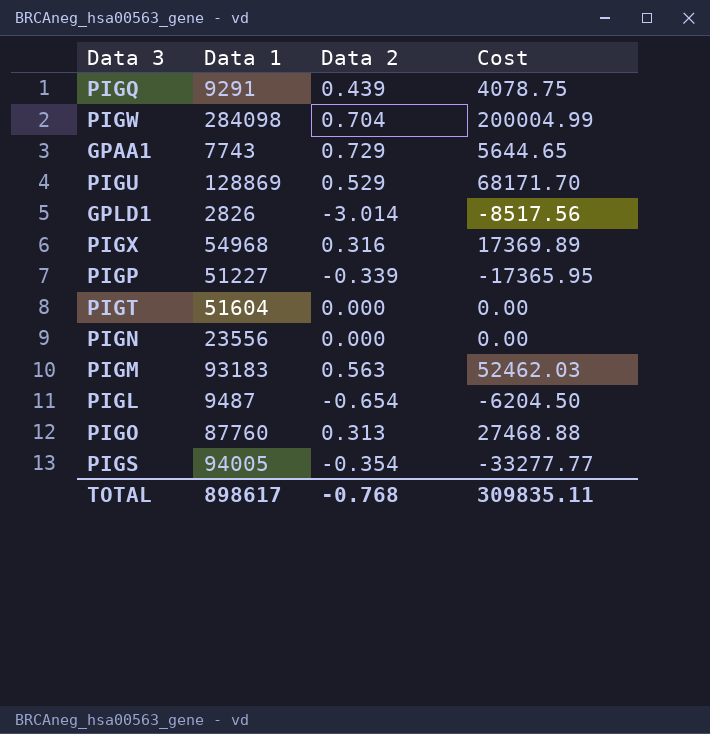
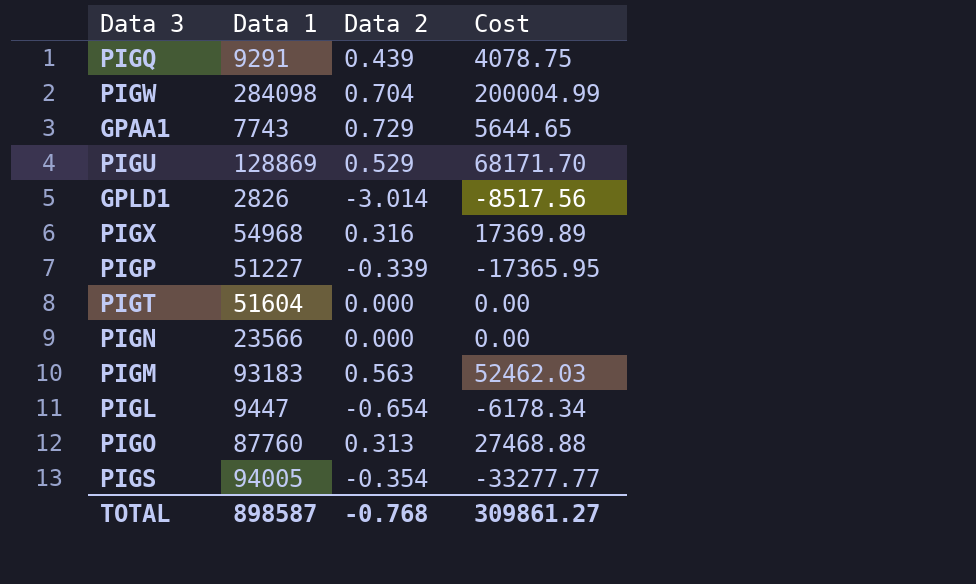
PIGN | Data 1: 23556 -> 23566
PIGL | Data 1: 9487 -> 9447
PIGL | Cost: -6204.50 -> -6178.34
TOTAL | Data 1: 898617 -> 898587
TOTAL | Cost: 309835.11 -> 309861.27

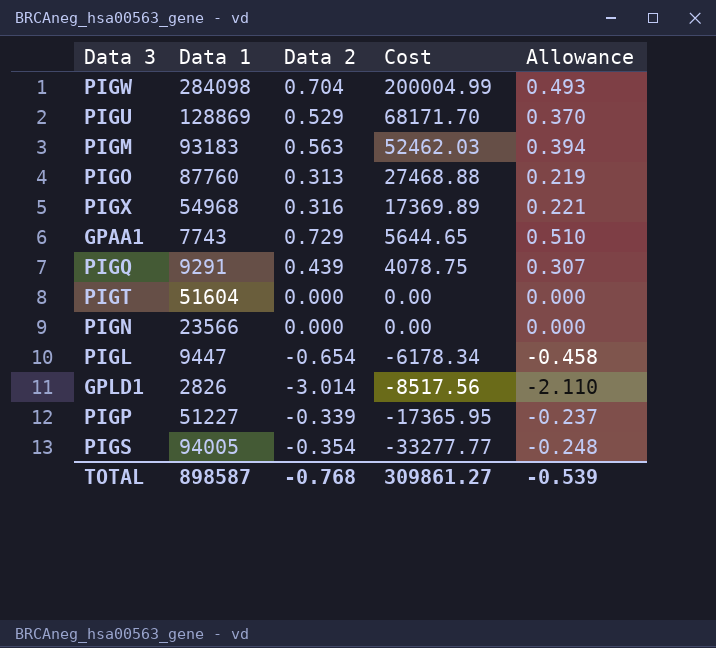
row order: none -> Cost descending
column Allowance | formula: none -> [Data 2] * 0.7

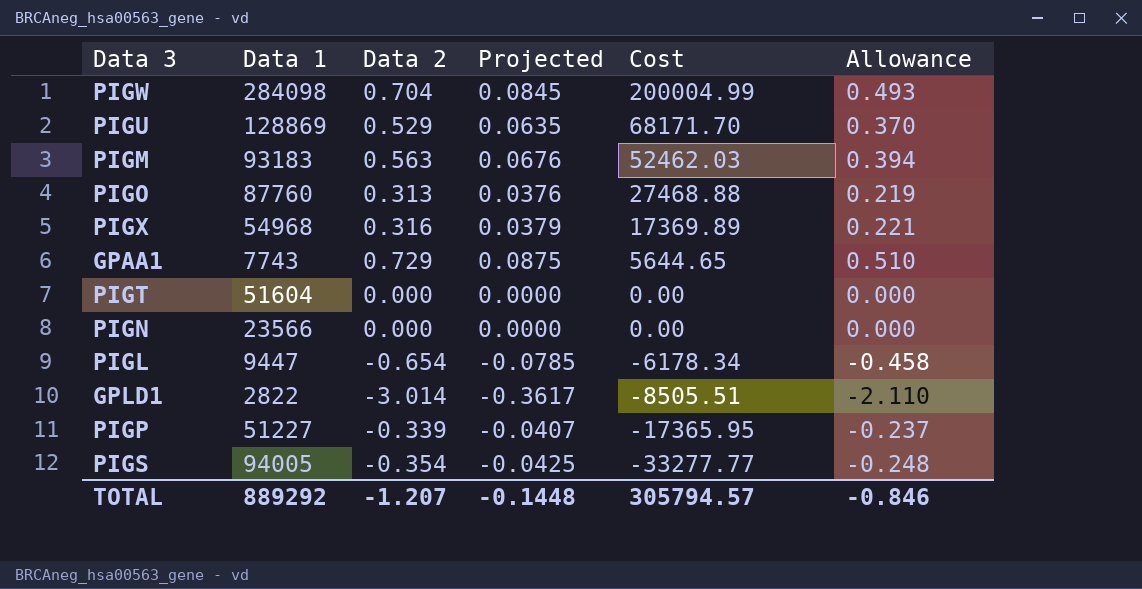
column Projected | formula: none -> [Data 2] * 0.12
row PIGQ: 9291 | 0.439 | 4078.75 | 0.307 -> none
GPLD1 | Data 1: 2826 -> 2822
GPLD1 | Cost: -8517.56 -> -8505.51
TOTAL | Data 1: 898587 -> 889292
TOTAL | Data 2: -0.768 -> -1.207
TOTAL | Cost: 309861.27 -> 305794.57
TOTAL | Allowance: -0.539 -> -0.846

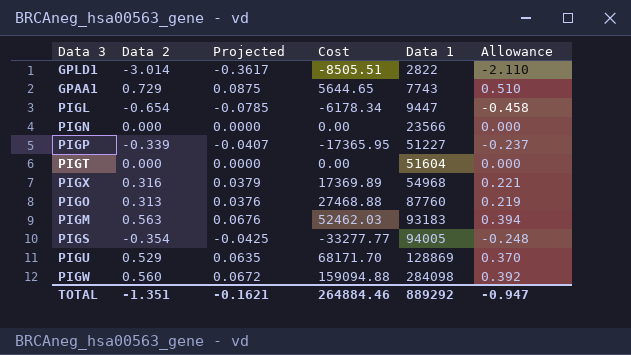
row order: Cost descending -> Data 1 ascending
column Data 1 | position: 2 -> 5
PIGW | Data 2: 0.704 -> 0.560
PIGW | Projected: 0.0845 -> 0.0672
PIGW | Cost: 200004.99 -> 159094.88
PIGW | Allowance: 0.493 -> 0.392
TOTAL | Data 2: -1.207 -> -1.351
TOTAL | Projected: -0.1448 -> -0.1621
TOTAL | Cost: 305794.57 -> 264884.46
TOTAL | Allowance: -0.846 -> -0.947

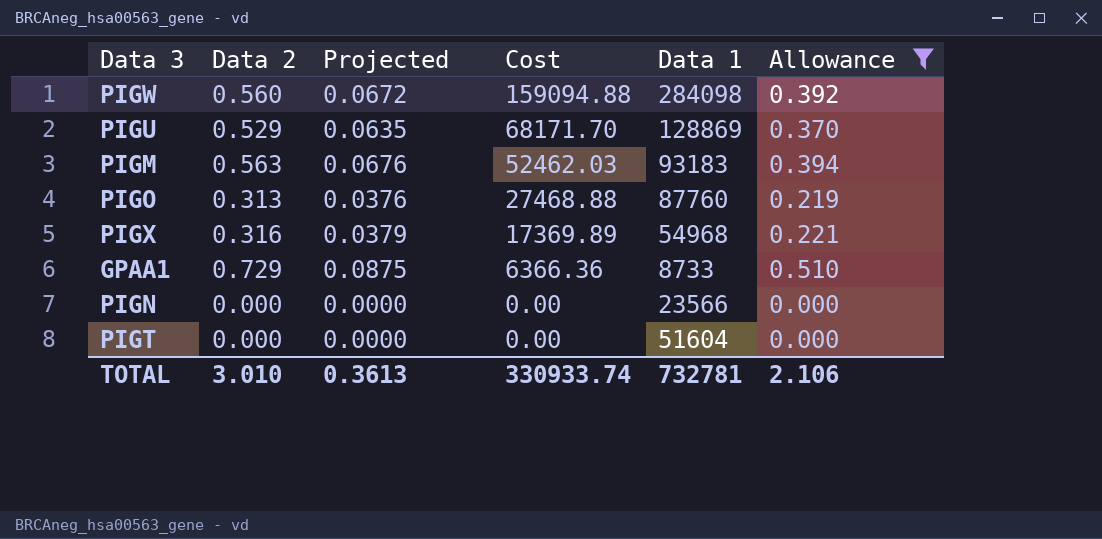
filter: none -> Allowance >= 0.000
row order: Data 1 ascending -> Cost descending
GPAA1 | Cost: 5644.65 -> 6366.36
GPAA1 | Data 1: 7743 -> 8733
TOTAL | Data 2: -1.351 -> 3.010
TOTAL | Projected: -0.1621 -> 0.3613
TOTAL | Cost: 264884.46 -> 330933.74
TOTAL | Data 1: 889292 -> 732781
TOTAL | Allowance: -0.947 -> 2.106

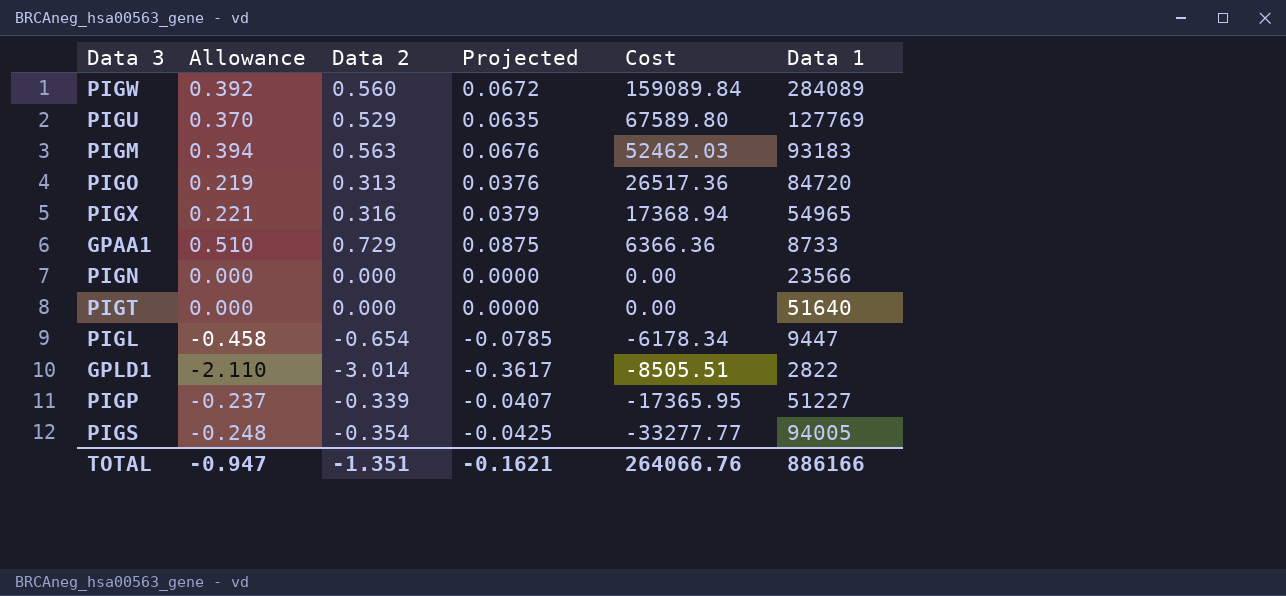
filter: Allowance >= 0.000 -> none
column Allowance | position: 6 -> 2
PIGW | Cost: 159094.88 -> 159089.84
PIGW | Data 1: 284098 -> 284089
PIGU | Cost: 68171.70 -> 67589.80
PIGU | Data 1: 128869 -> 127769
PIGO | Cost: 27468.88 -> 26517.36
PIGO | Data 1: 87760 -> 84720
PIGX | Cost: 17369.89 -> 17368.94
PIGX | Data 1: 54968 -> 54965
PIGT | Data 1: 51604 -> 51640
TOTAL | Allowance: 2.106 -> -0.947
TOTAL | Data 2: 3.010 -> -1.351
TOTAL | Projected: 0.3613 -> -0.1621
TOTAL | Cost: 330933.74 -> 264066.76
TOTAL | Data 1: 732781 -> 886166

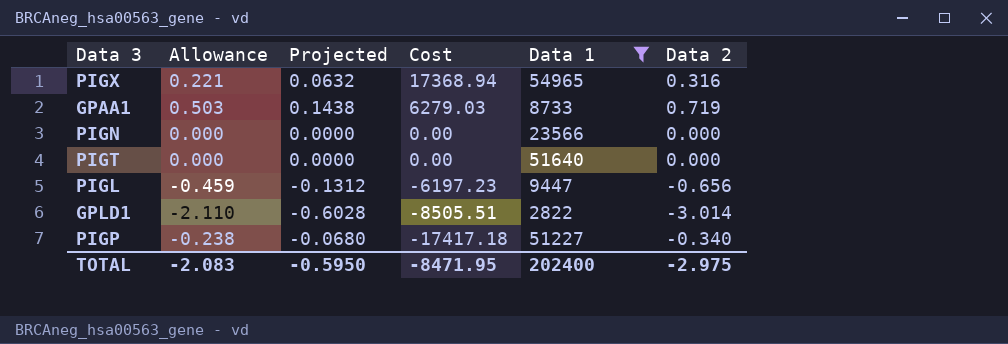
filter: none -> Data 1 <= 54965
column Projected | formula: [Data 2] * 0.12 -> [Data 2] * 0.2
column Data 2 | position: 3 -> 6
GPAA1 | Allowance: 0.510 -> 0.503
GPAA1 | Cost: 6366.36 -> 6279.03
GPAA1 | Data 2: 0.729 -> 0.719
PIGL | Allowance: -0.458 -> -0.459
PIGL | Cost: -6178.34 -> -6197.23
PIGL | Data 2: -0.654 -> -0.656
PIGP | Allowance: -0.237 -> -0.238
PIGP | Cost: -17365.95 -> -17417.18
PIGP | Data 2: -0.339 -> -0.340
TOTAL | Allowance: -0.947 -> -2.083
TOTAL | Projected: -0.1621 -> -0.5950
TOTAL | Cost: 264066.76 -> -8471.95
TOTAL | Data 1: 886166 -> 202400
TOTAL | Data 2: -1.351 -> -2.975

